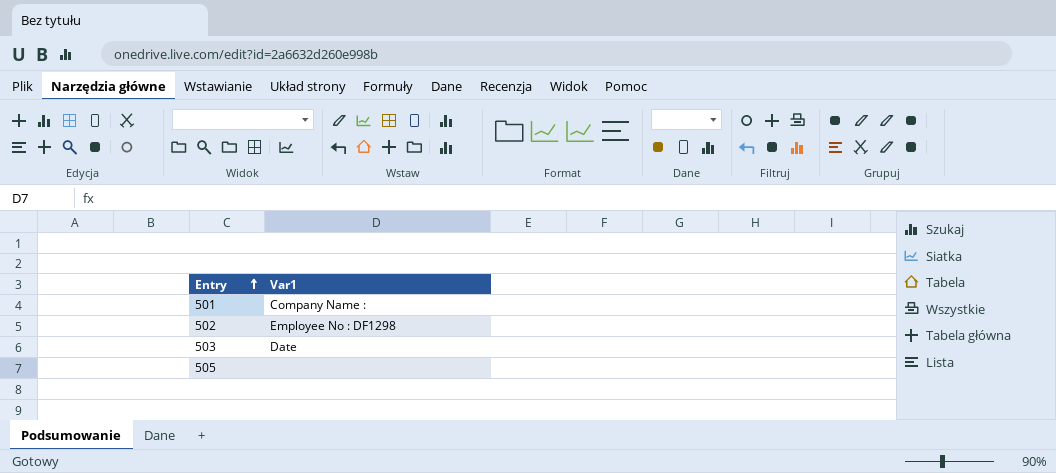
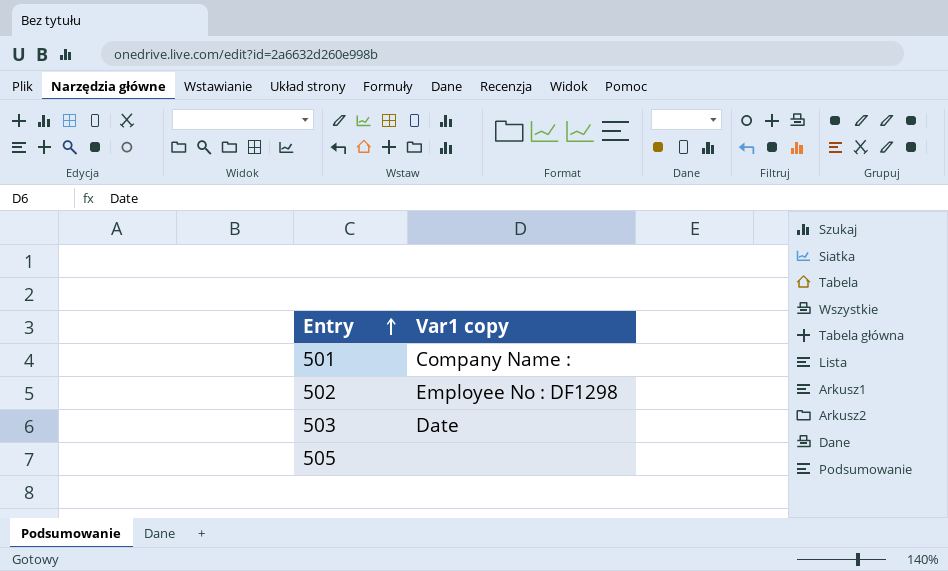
column name: Var1 -> Var1 copy

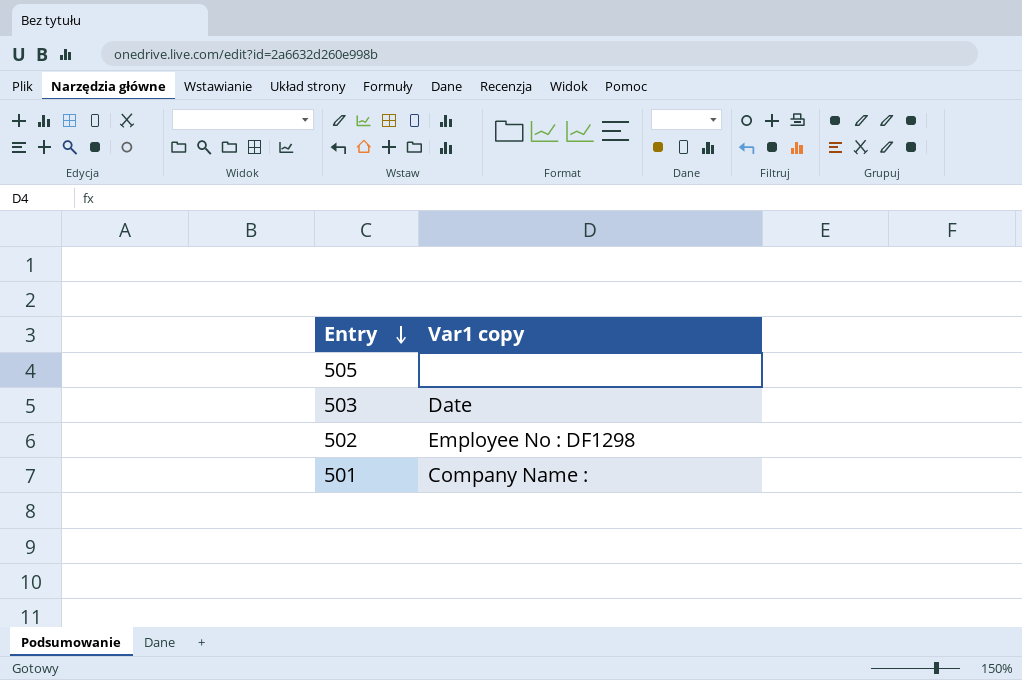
row order: Entry ascending -> Entry descending

